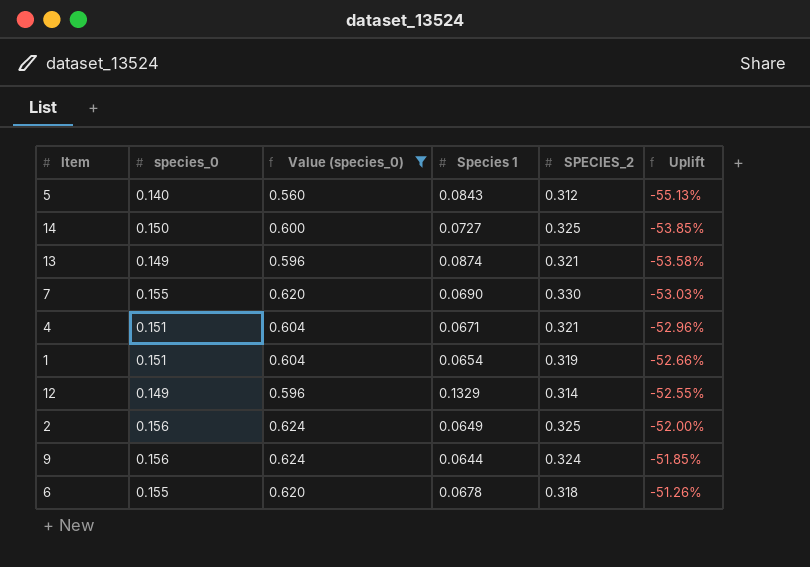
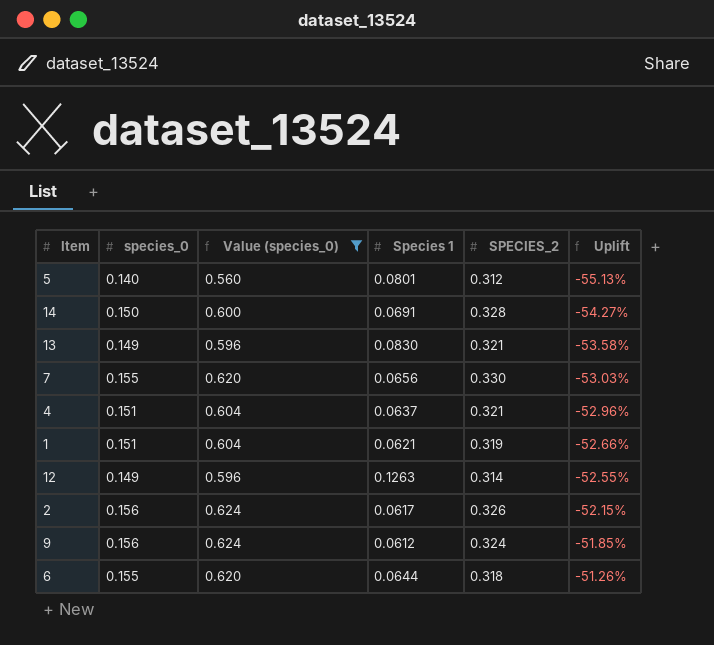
5 | Species 1: 0.0843 -> 0.0801
14 | Species 1: 0.0727 -> 0.0691
14 | SPECIES_2: 0.325 -> 0.328
14 | Uplift: -53.85% -> -54.27%
13 | Species 1: 0.0874 -> 0.0830
7 | Species 1: 0.0690 -> 0.0656
4 | Species 1: 0.0671 -> 0.0637
1 | Species 1: 0.0654 -> 0.0621
12 | Species 1: 0.1329 -> 0.1263
2 | Species 1: 0.0649 -> 0.0617
2 | SPECIES_2: 0.325 -> 0.326
2 | Uplift: -52.00% -> -52.15%
9 | Species 1: 0.0644 -> 0.0612
6 | Species 1: 0.0678 -> 0.0644

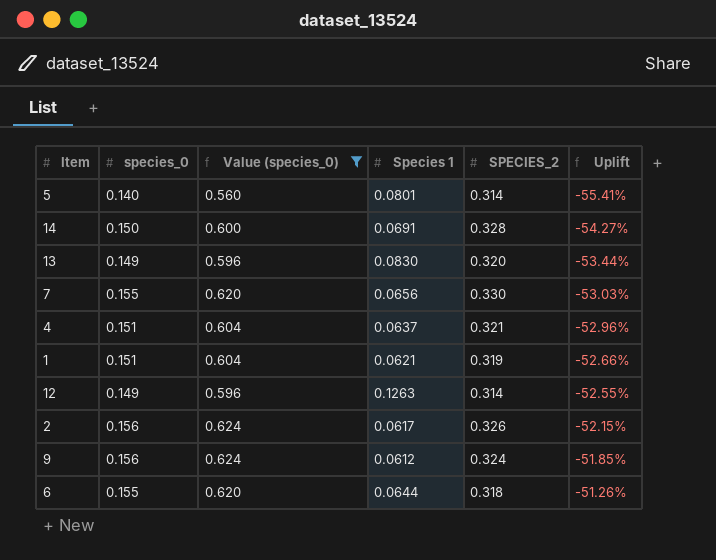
5 | SPECIES_2: 0.312 -> 0.314
5 | Uplift: -55.13% -> -55.41%
13 | SPECIES_2: 0.321 -> 0.320
13 | Uplift: -53.58% -> -53.44%

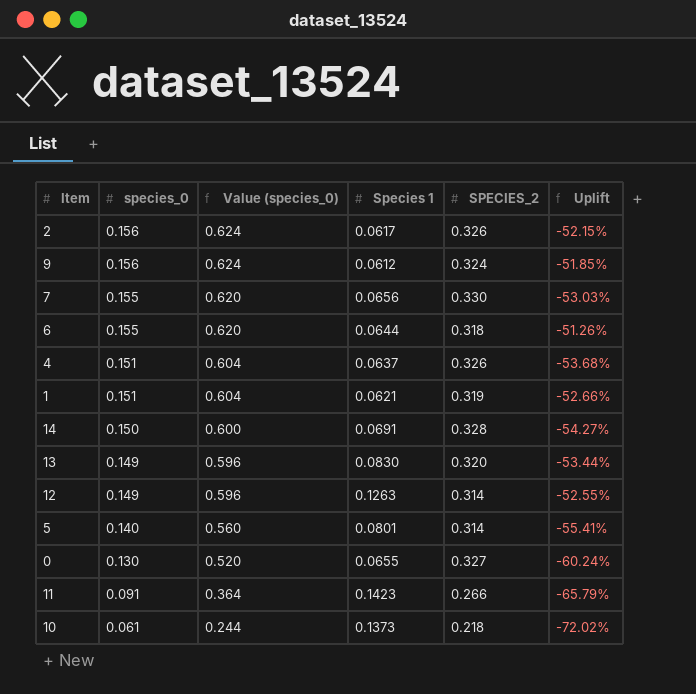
filter: Value (species_0) >= 0.560 -> none
row order: Uplift ascending -> species_0 descending
4 | SPECIES_2: 0.321 -> 0.326
4 | Uplift: -52.96% -> -53.68%

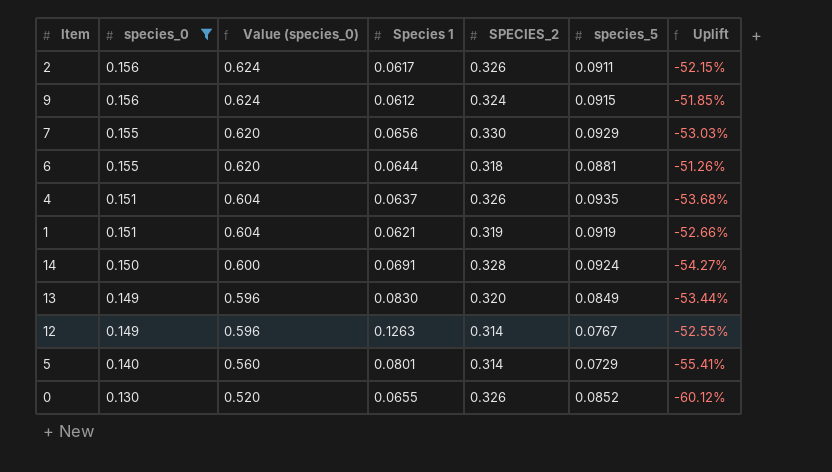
filter: none -> species_0 >= 0.130
column species_5 | position: none -> 6
0 | SPECIES_2: 0.327 -> 0.326
0 | Uplift: -60.24% -> -60.12%

